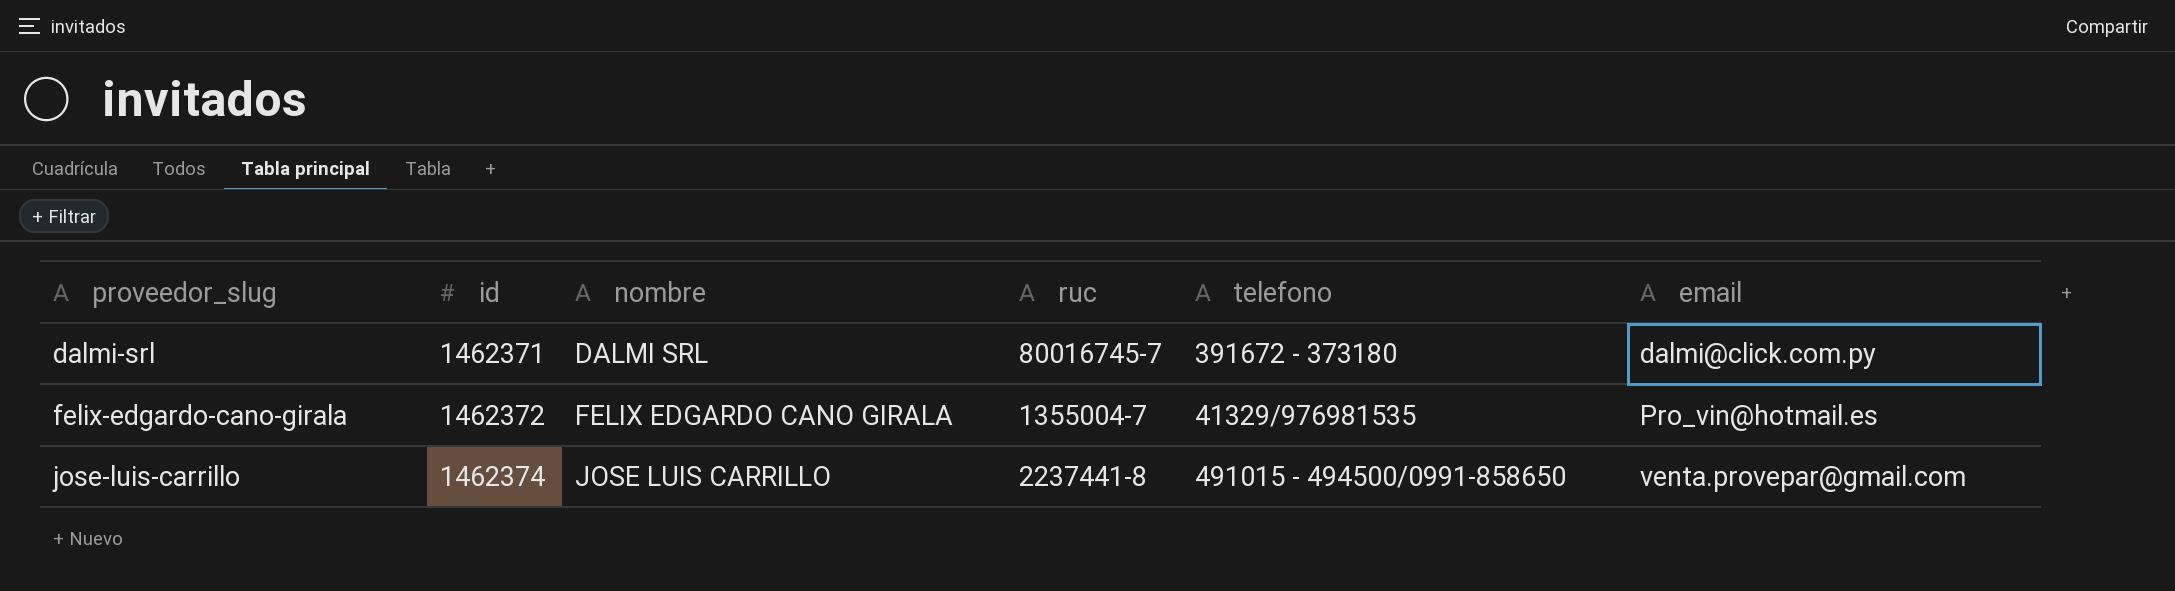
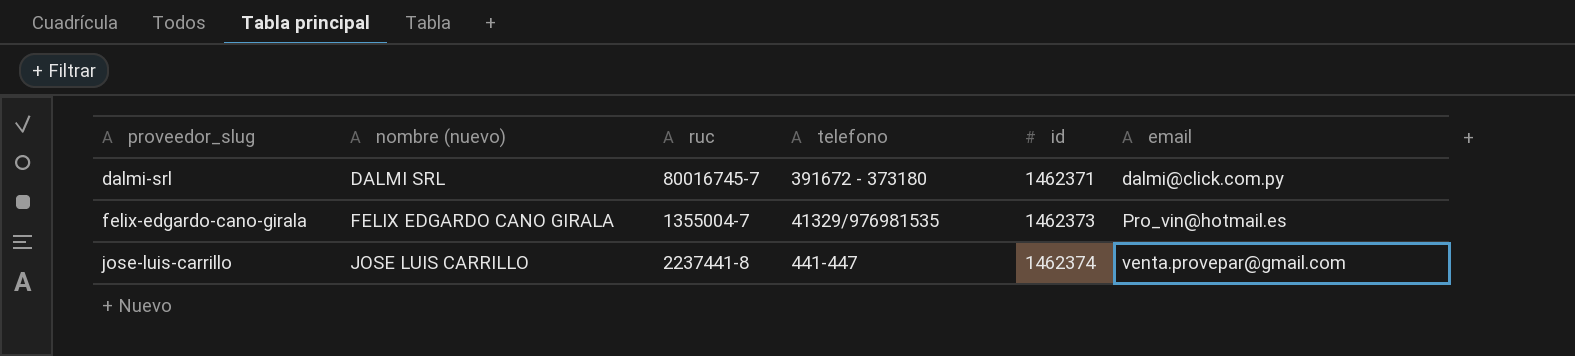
column name: nombre -> nombre (nuevo)
column id | position: 2 -> 5
felix-edgardo-cano-girala | id: 1462372 -> 1462373
jose-luis-carrillo | telefono: 491015 - 494500/0991-858650 -> 441-447

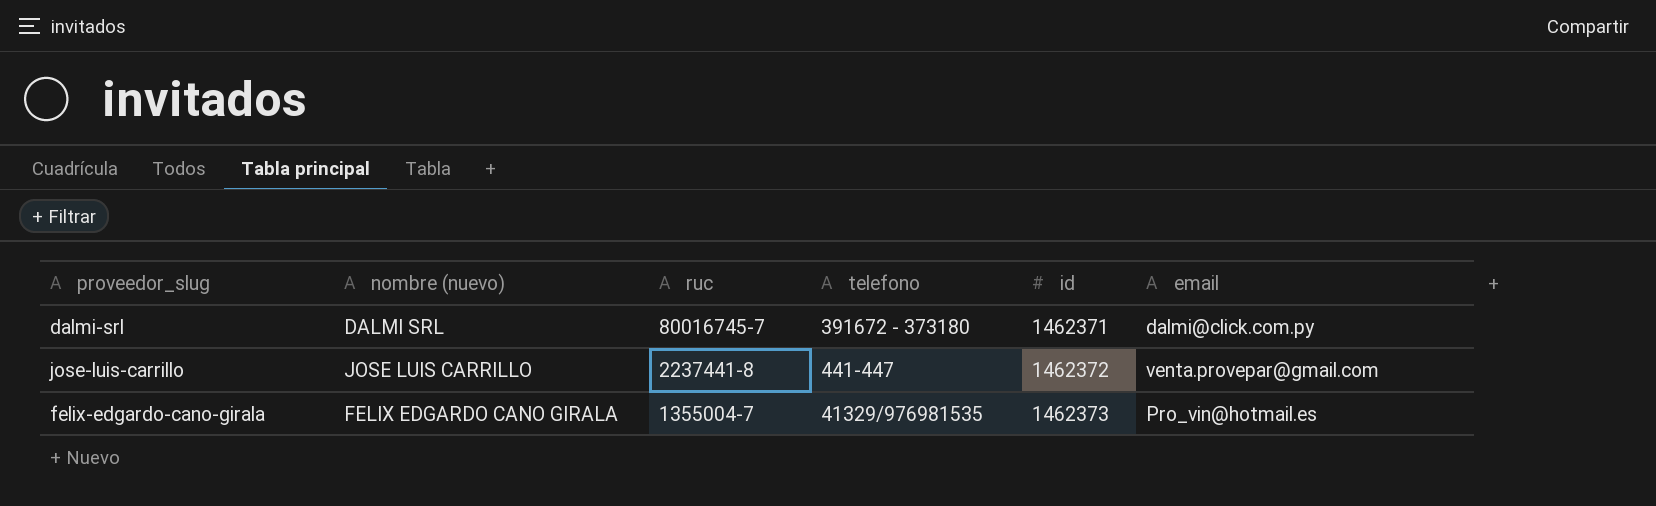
row order: proveedor_slug ascending -> ruc descending
jose-luis-carrillo | id: 1462374 -> 1462372

